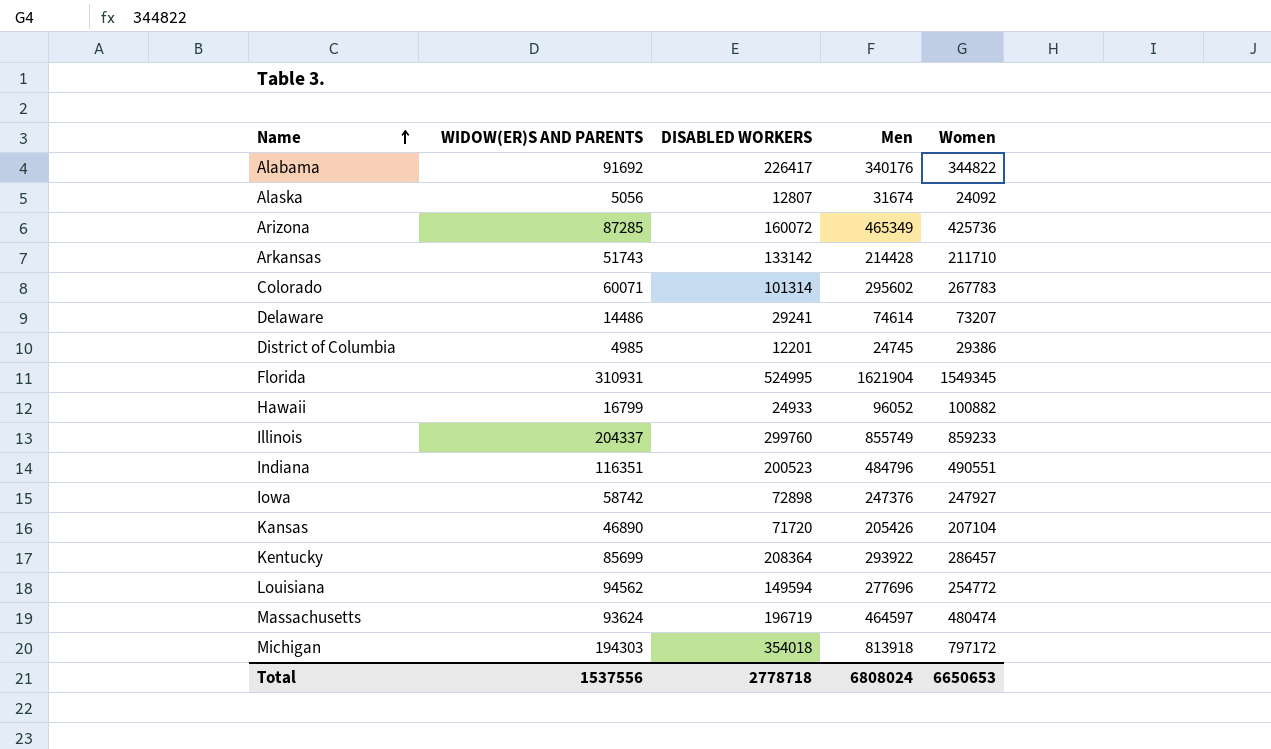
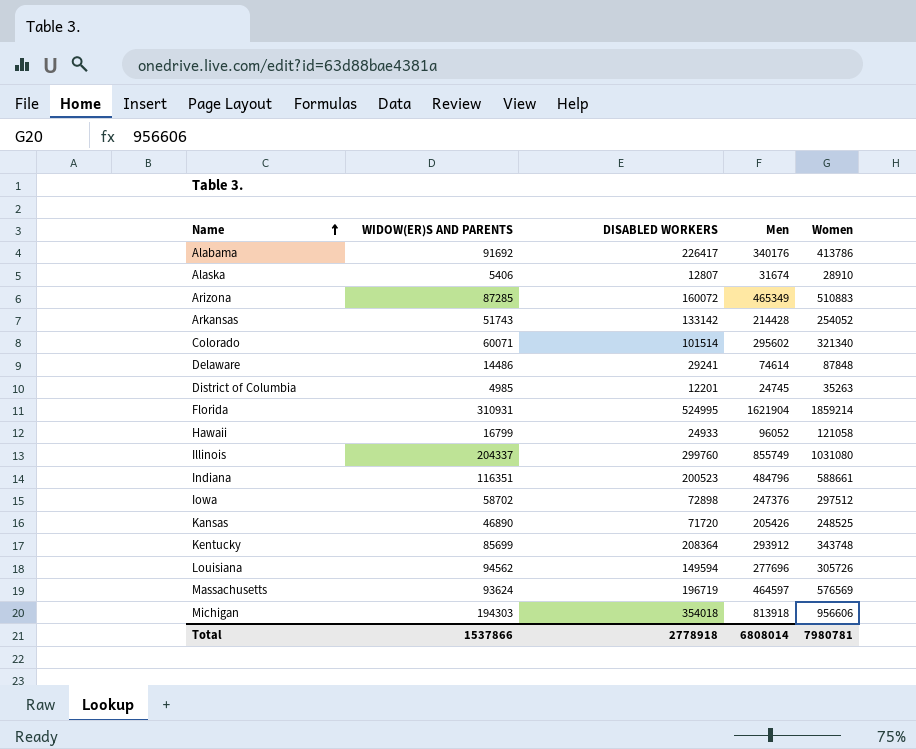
Alabama | Women: 344822 -> 413786
Alaska | WIDOW(ER)S AND PARENTS: 5056 -> 5406
Alaska | Women: 24092 -> 28910
Arizona | Women: 425736 -> 510883
Arkansas | Women: 211710 -> 254052
Colorado | DISABLED WORKERS: 101314 -> 101514
Colorado | Women: 267783 -> 321340
Delaware | Women: 73207 -> 87848
District of Columbia | Women: 29386 -> 35263
Florida | Women: 1549345 -> 1859214
Hawaii | Women: 100882 -> 121058
Illinois | Women: 859233 -> 1031080
Indiana | Women: 490551 -> 588661
Iowa | WIDOW(ER)S AND PARENTS: 58742 -> 58702
Iowa | Women: 247927 -> 297512
Kansas | Women: 207104 -> 248525
Kentucky | Men: 293922 -> 293912
Kentucky | Women: 286457 -> 343748
Louisiana | Women: 254772 -> 305726
Massachusetts | Women: 480474 -> 576569
Michigan | Women: 797172 -> 956606
Total | WIDOW(ER)S AND PARENTS: 1537556 -> 1537866
Total | DISABLED WORKERS: 2778718 -> 2778918
Total | Men: 6808024 -> 6808014
Total | Women: 6650653 -> 7980781

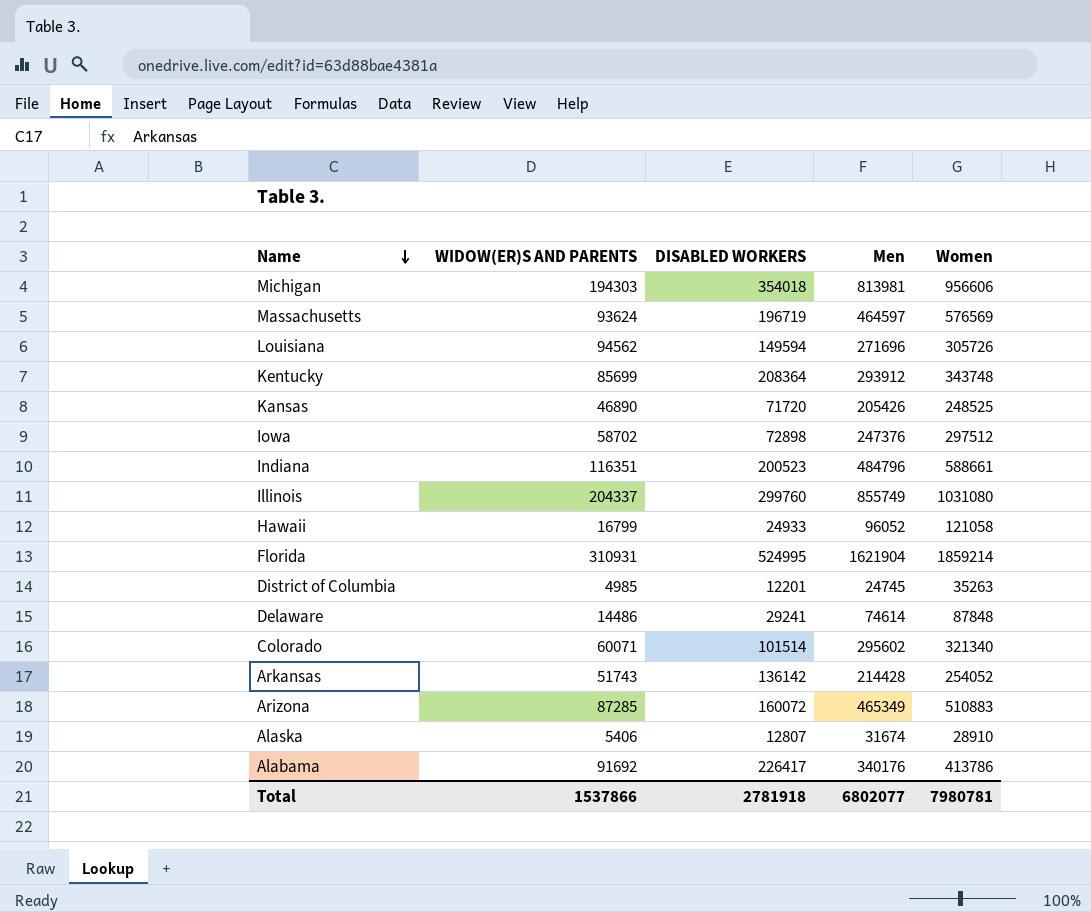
row order: Name ascending -> Name descending
Michigan | Men: 813918 -> 813981
Louisiana | Men: 277696 -> 271696
Arkansas | DISABLED WORKERS: 133142 -> 136142
Total | DISABLED WORKERS: 2778918 -> 2781918
Total | Men: 6808014 -> 6802077

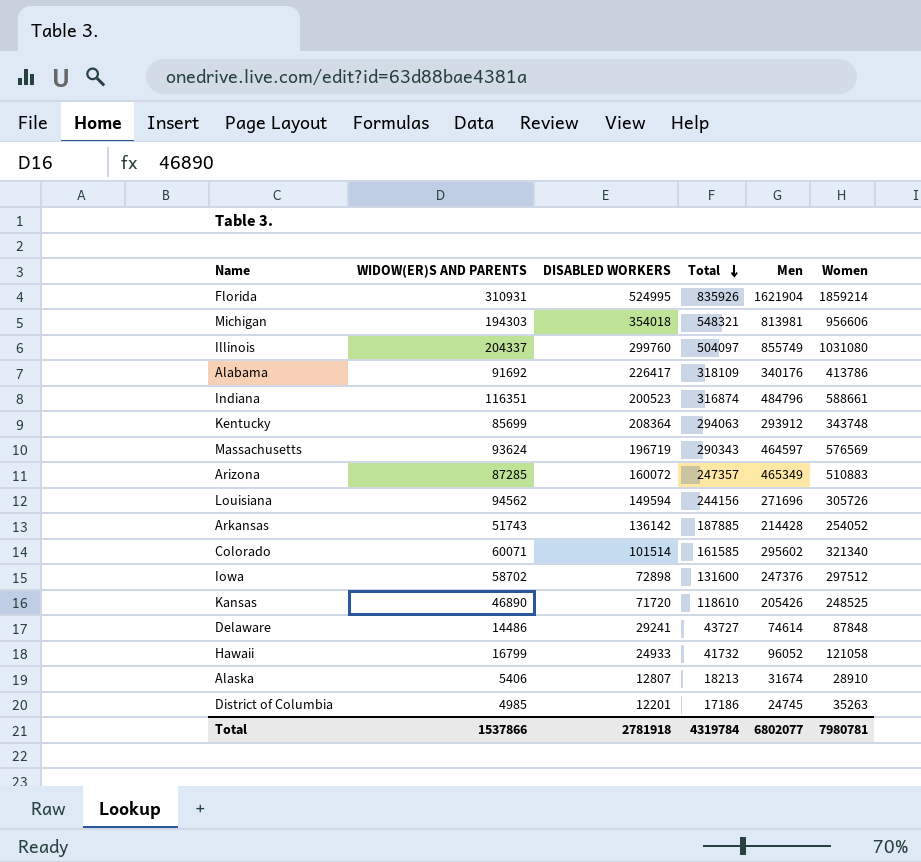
row order: Name descending -> Total descending
column Total | formula: none -> [WIDOW(ER)S AND PARENTS] + [DISABLED WORKERS]

